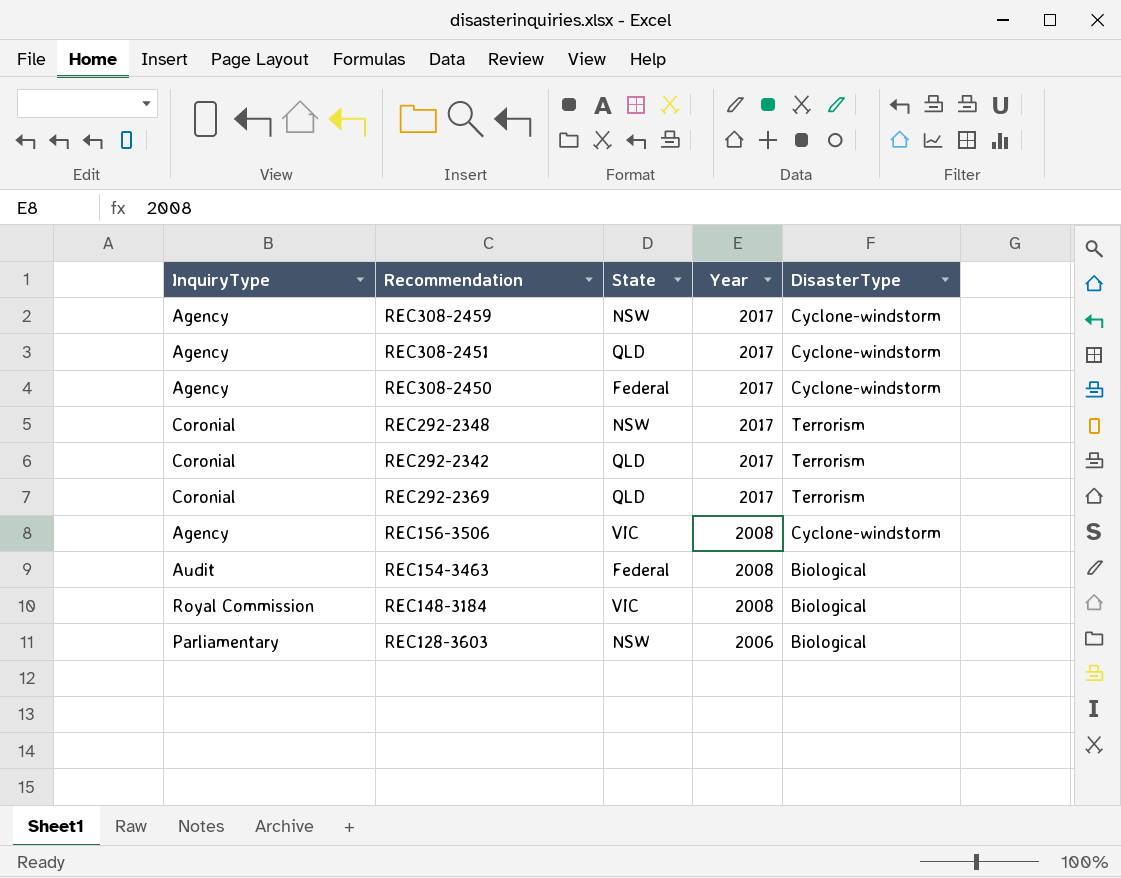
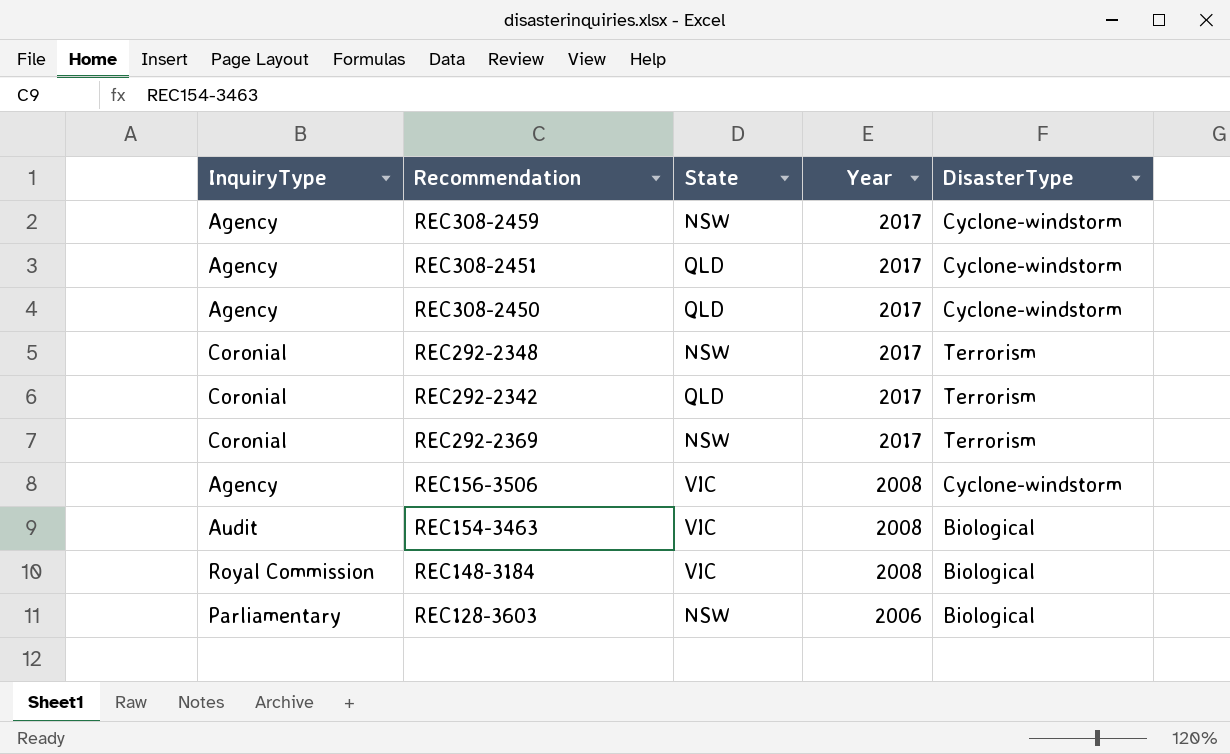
REC308-2450 | State: Federal -> QLD
REC292-2369 | State: QLD -> NSW
REC154-3463 | State: Federal -> VIC

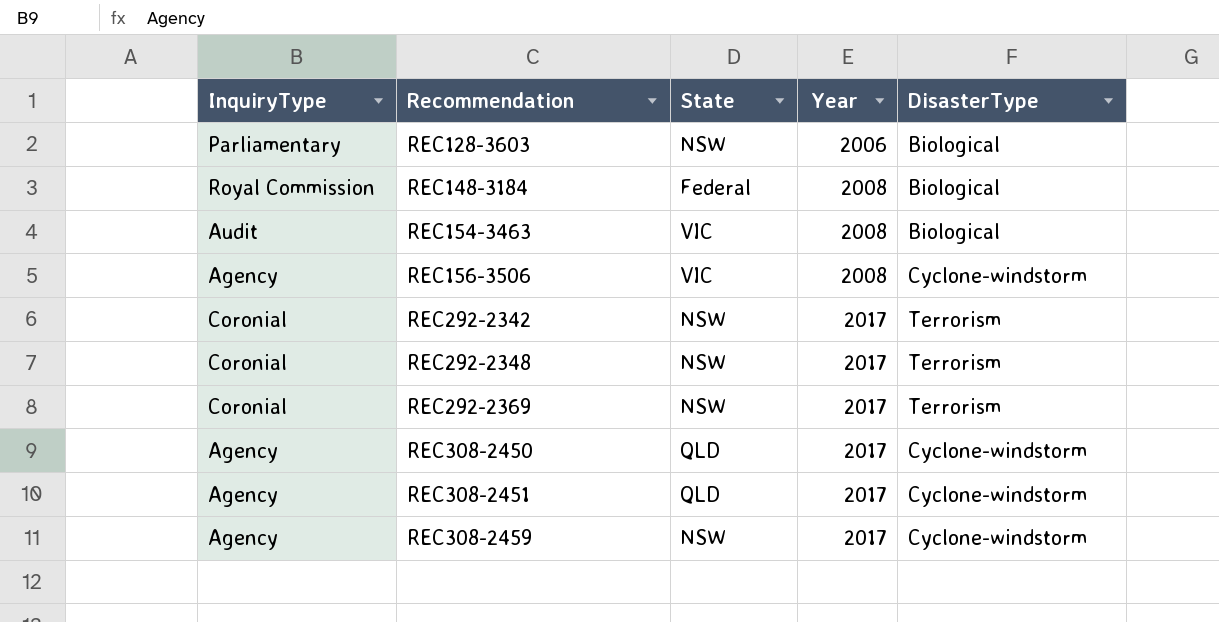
row order: Year descending -> Recommendation ascending
REC148-3184 | State: VIC -> Federal
REC292-2342 | State: QLD -> NSW

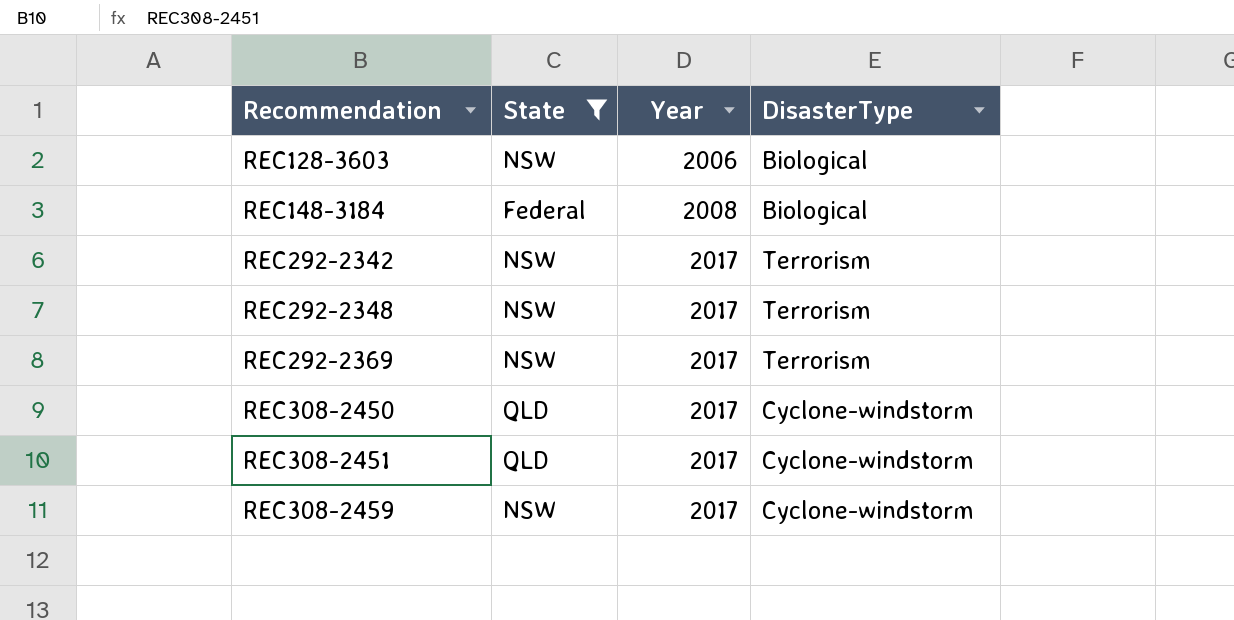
filter: none -> State != VIC
column InquiryType | position: 1 -> none

